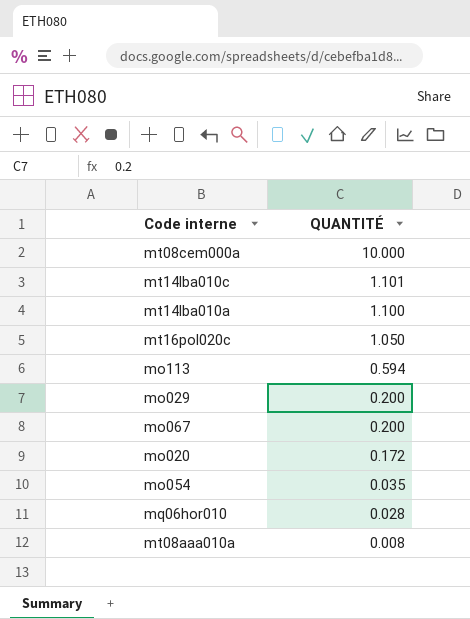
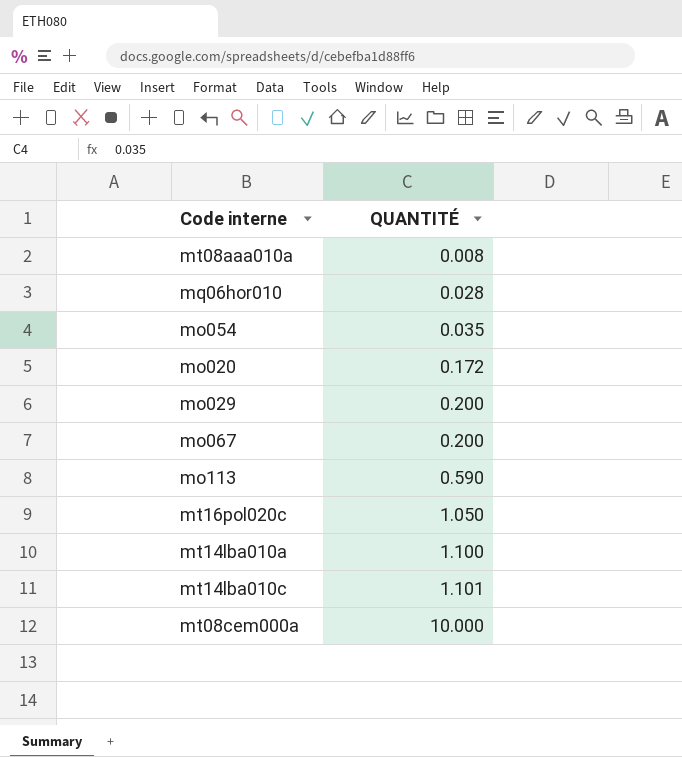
row order: QUANTITÉ descending -> QUANTITÉ ascending
mo113 | QUANTITÉ: 0.594 -> 0.590

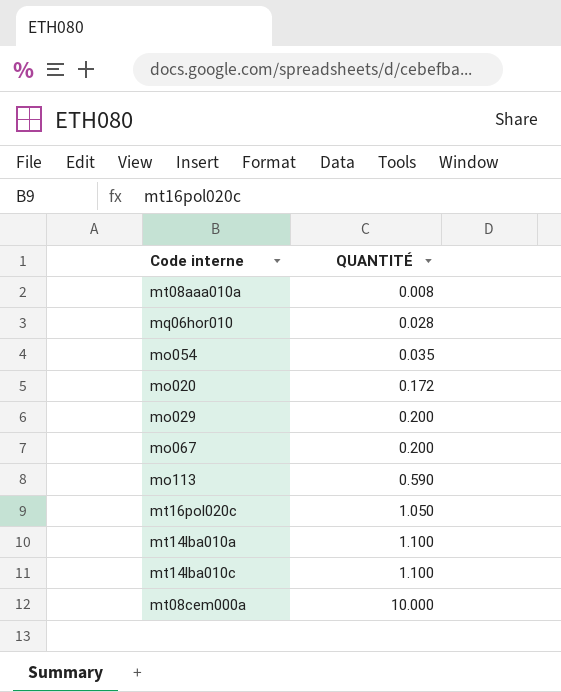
mt14lba010c | QUANTITÉ: 1.101 -> 1.100

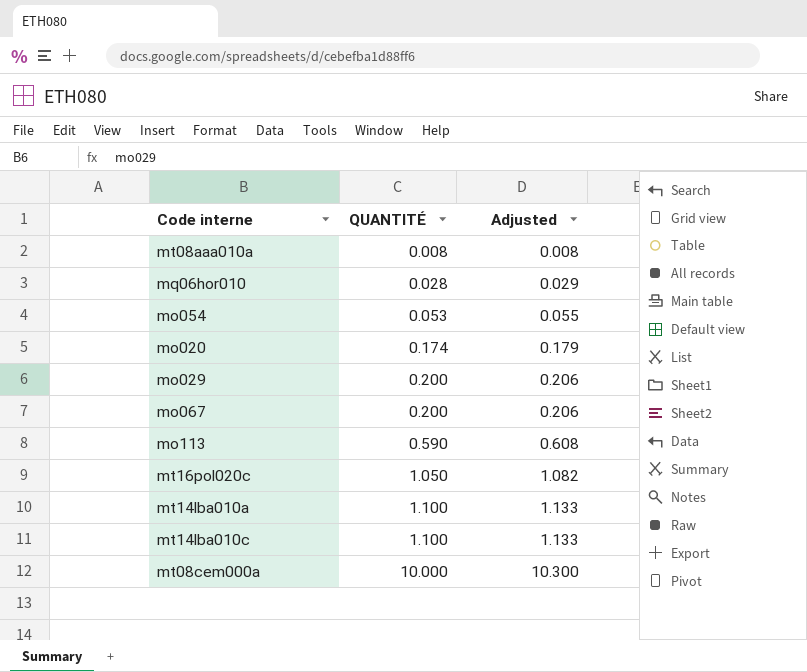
column Adjusted | formula: none -> [QUANTITÉ] * 1.03
mo054 | QUANTITÉ: 0.035 -> 0.053
mo020 | QUANTITÉ: 0.172 -> 0.174

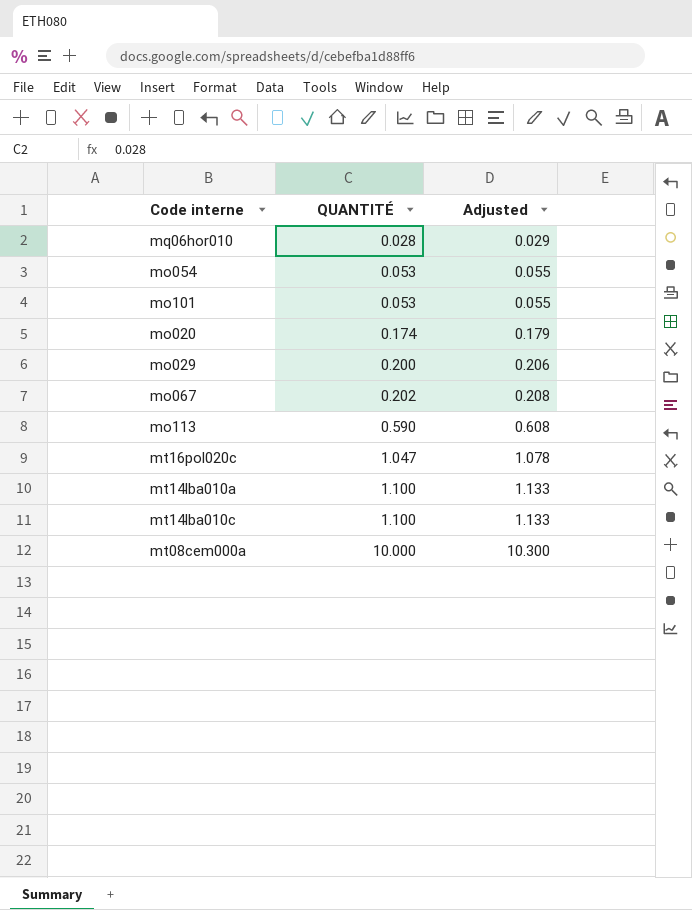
row mt08aaa010a: 0.008 | 0.008 -> none
row mo101: none -> 0.053 | 0.055
mo067 | QUANTITÉ: 0.200 -> 0.202
mo067 | Adjusted: 0.206 -> 0.208
mt16pol020c | QUANTITÉ: 1.050 -> 1.047
mt16pol020c | Adjusted: 1.082 -> 1.078

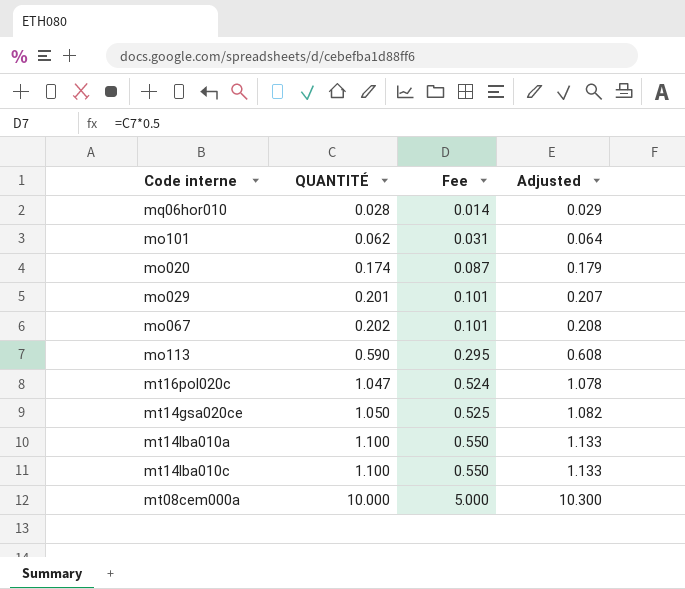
column Fee | formula: none -> [QUANTITÉ] * 0.5
row mo054: 0.053 | 0.055 -> none
mo101 | QUANTITÉ: 0.053 -> 0.062
mo101 | Adjusted: 0.055 -> 0.064
mo029 | QUANTITÉ: 0.200 -> 0.201
mo029 | Adjusted: 0.206 -> 0.207
row mt14gsa020ce: none -> 1.050 | 0.525 | 1.082

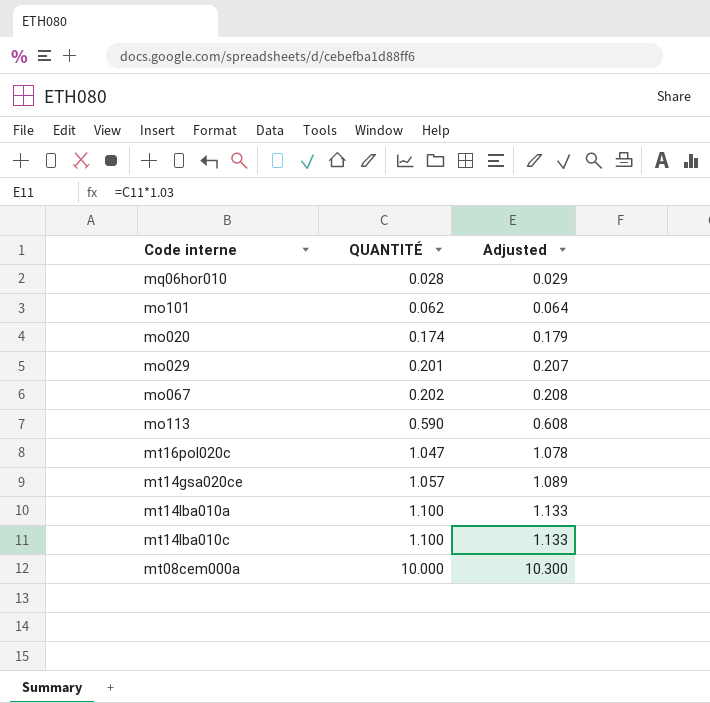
column Fee | formula: [QUANTITÉ] * 0.5 -> none
mt14gsa020ce | QUANTITÉ: 1.050 -> 1.057
mt14gsa020ce | Adjusted: 1.082 -> 1.089

